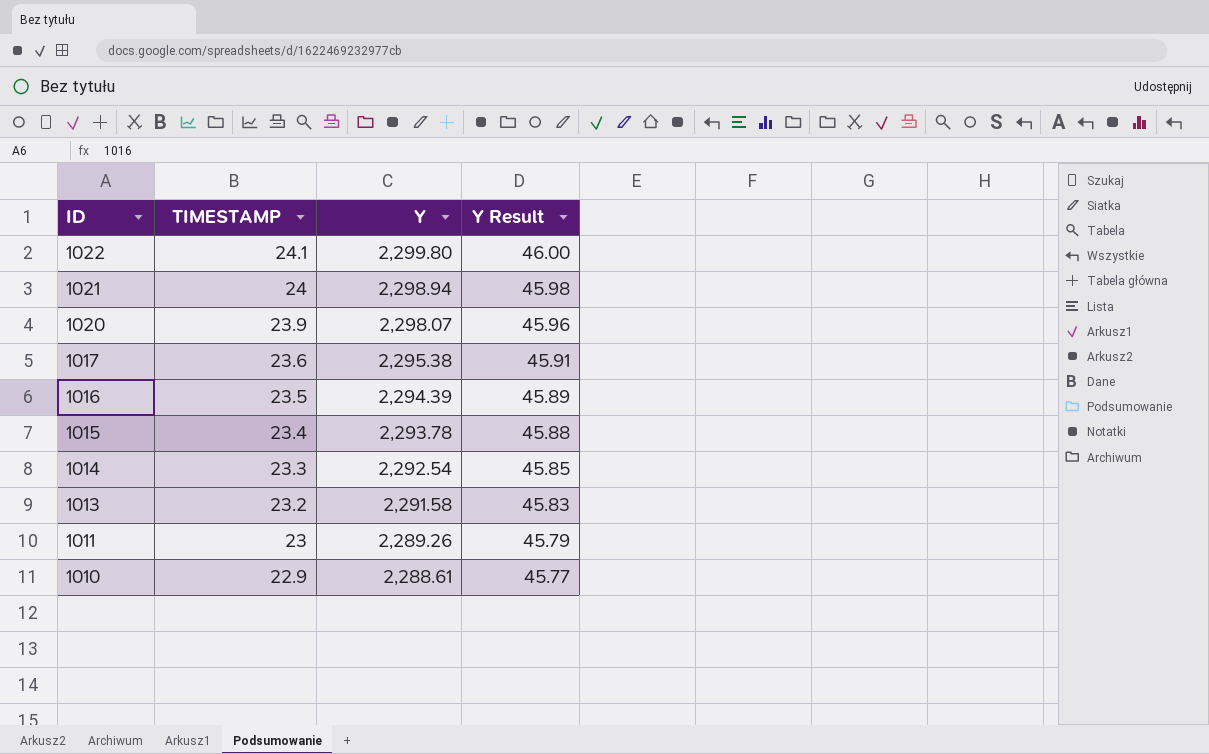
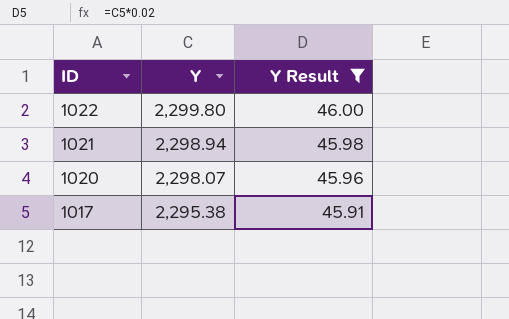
filter: none -> Y Result >= 45.91
column TIMESTAMP | position: 2 -> none

